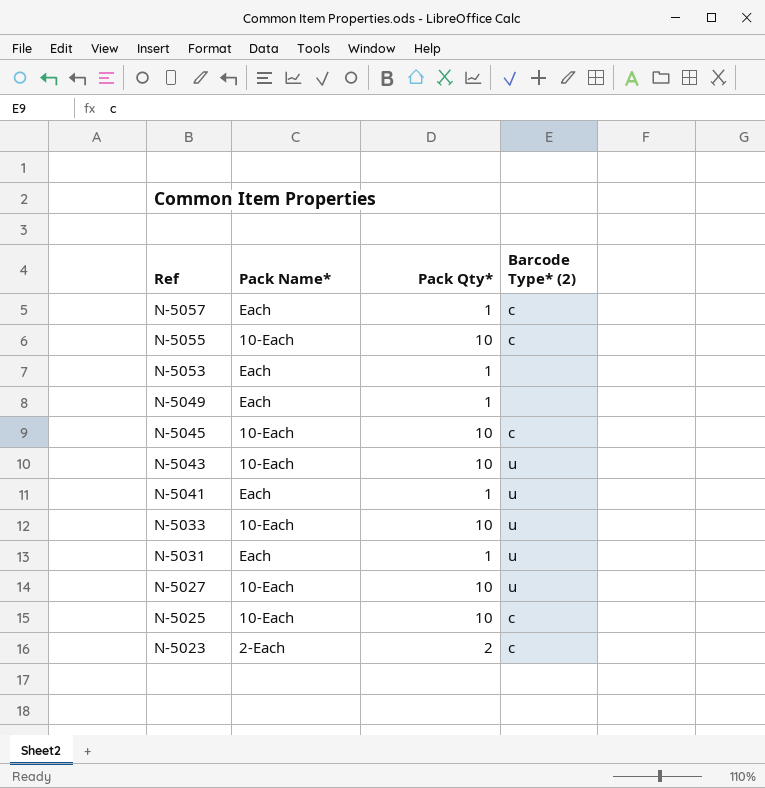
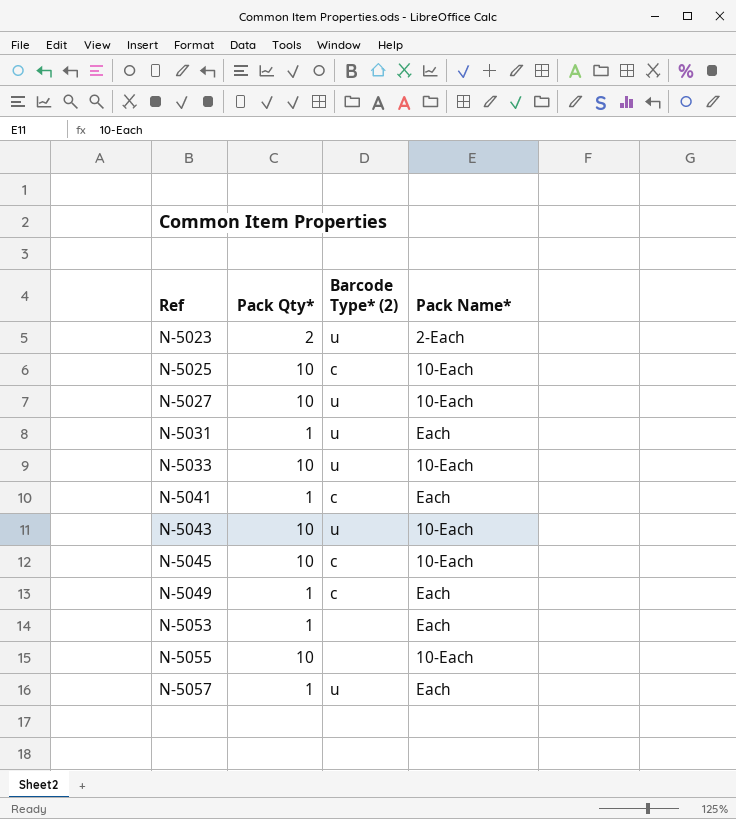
row order: Ref descending -> Ref ascending
column Pack Name* | position: 2 -> 4
N-5023 | Barcode Type* (2): c -> u
N-5041 | Barcode Type* (2): u -> c
N-5049 | Barcode Type* (2): none -> c
N-5055 | Barcode Type* (2): c -> none
N-5057 | Barcode Type* (2): c -> u

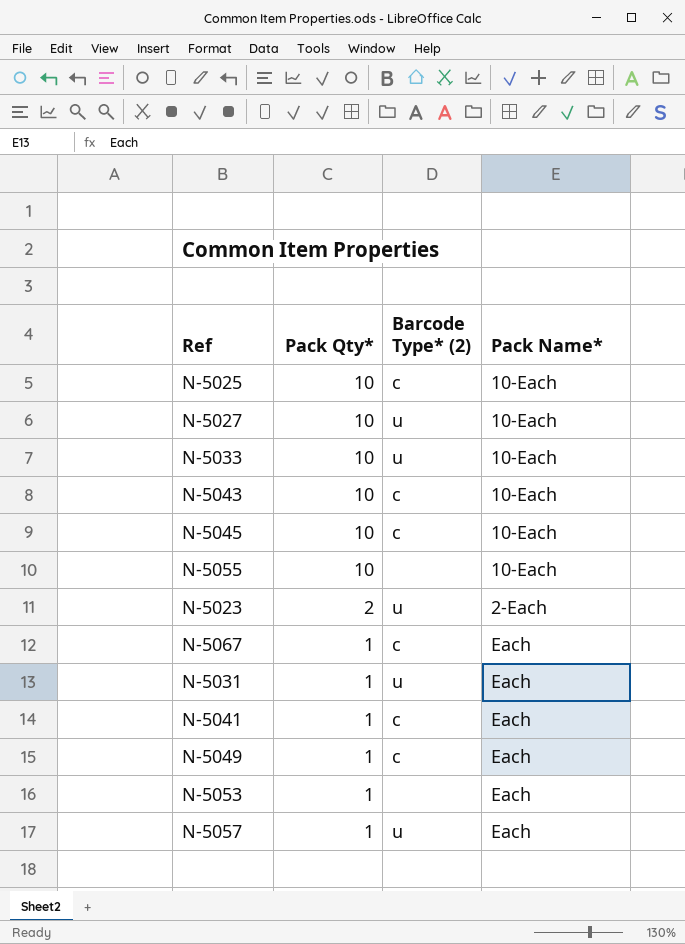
row order: Ref ascending -> Pack Qty* descending
N-5043 | Barcode Type* (2): u -> c
row N-5067: none -> 1 | c | Each

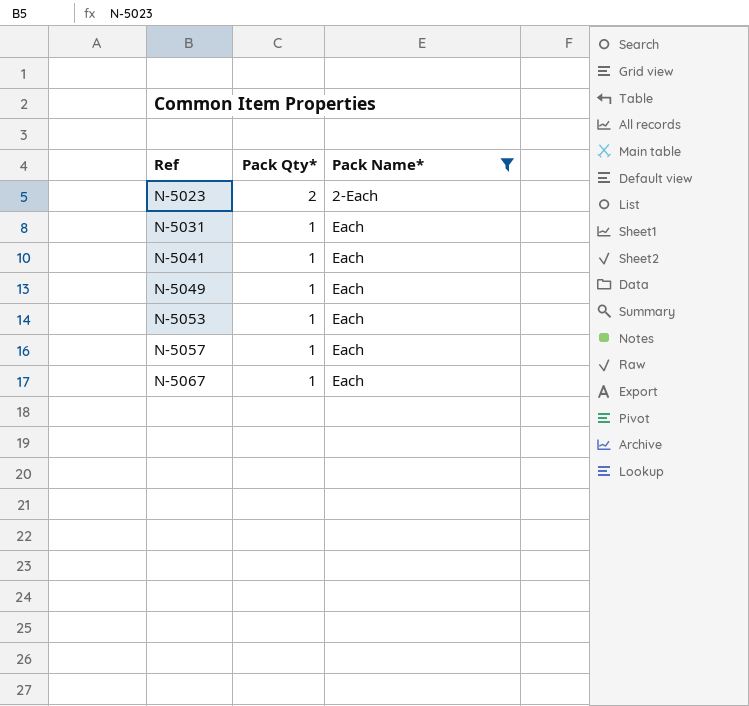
filter: none -> Pack Name* != 10-Each
row order: Pack Qty* descending -> Ref ascending
column Barcode Type* (2) | position: 3 -> none

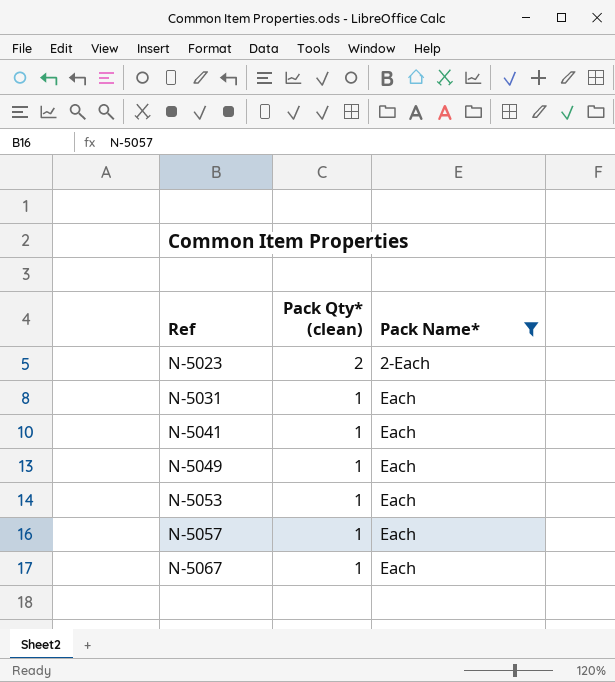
column name: Pack Qty* -> Pack Qty* (clean)

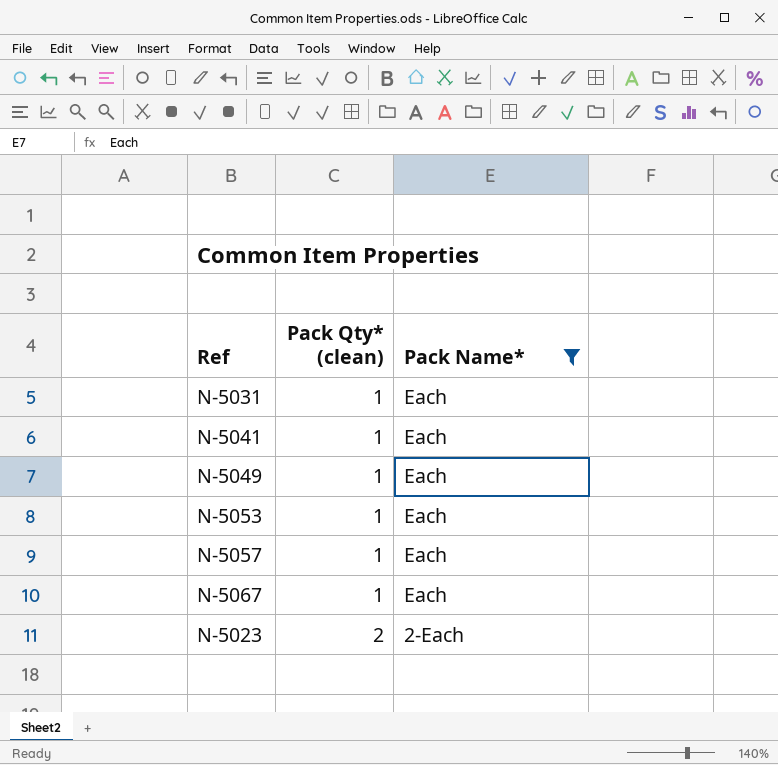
row order: Ref ascending -> Pack Qty* (clean) ascending

